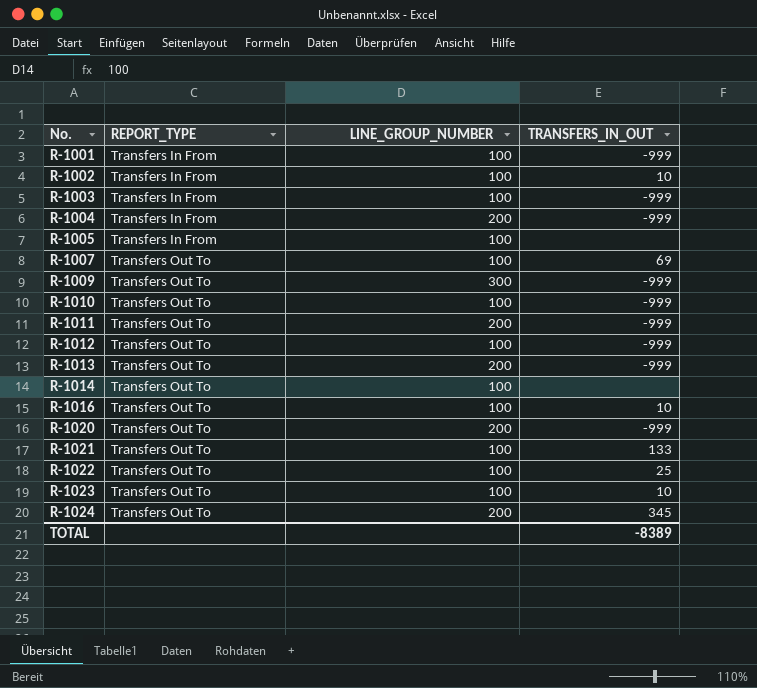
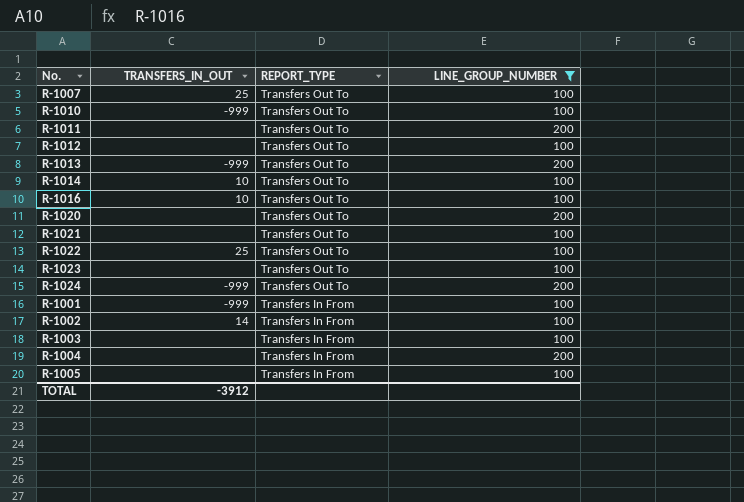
filter: none -> LINE_GROUP_NUMBER != 300
row order: No. ascending -> REPORT_TYPE descending
column TRANSFERS_IN_OUT | position: 4 -> 2
R-1007 | TRANSFERS_IN_OUT: 69 -> 25
R-1011 | TRANSFERS_IN_OUT: -999 -> none
R-1012 | TRANSFERS_IN_OUT: -999 -> none
R-1014 | TRANSFERS_IN_OUT: none -> 10
R-1020 | TRANSFERS_IN_OUT: -999 -> none
R-1021 | TRANSFERS_IN_OUT: 133 -> none
R-1023 | TRANSFERS_IN_OUT: 10 -> none
R-1024 | TRANSFERS_IN_OUT: 345 -> -999
R-1002 | TRANSFERS_IN_OUT: 10 -> 14
R-1003 | TRANSFERS_IN_OUT: -999 -> none
R-1004 | TRANSFERS_IN_OUT: -999 -> none
TOTAL | TRANSFERS_IN_OUT: -8389 -> -3912

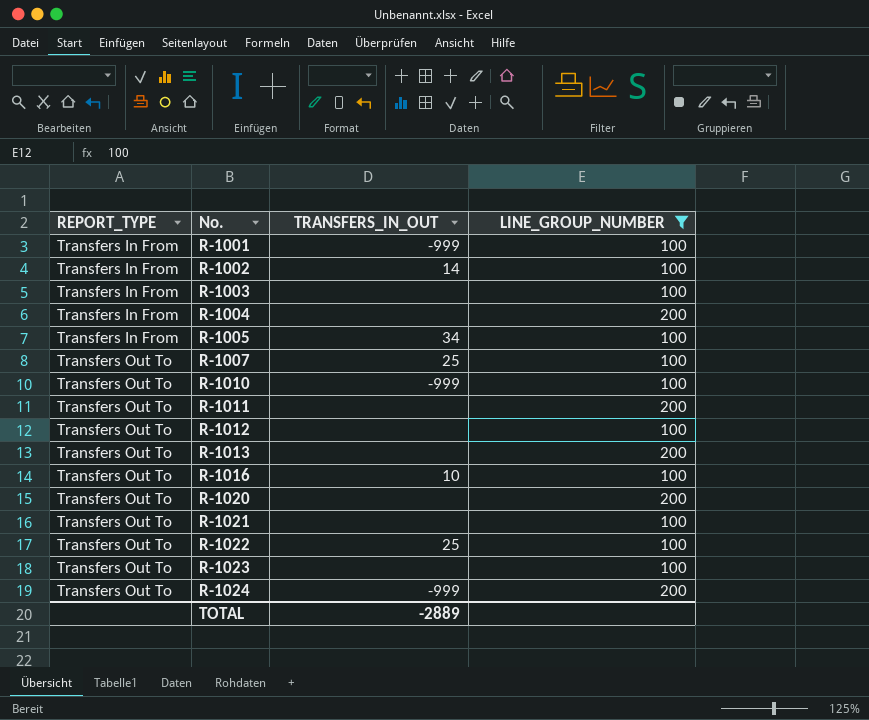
row order: REPORT_TYPE descending -> REPORT_TYPE ascending
column REPORT_TYPE | position: 3 -> 1
row R-1014: 10 | Transfers Out To | 100 -> none
R-1005 | TRANSFERS_IN_OUT: none -> 34
R-1013 | TRANSFERS_IN_OUT: -999 -> none
TOTAL | TRANSFERS_IN_OUT: -3912 -> -2889

